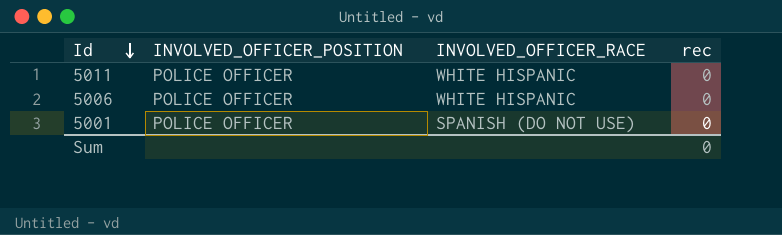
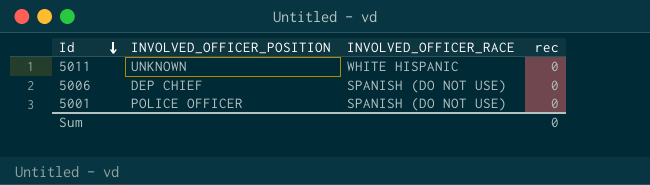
5011 | INVOLVED_OFFICER_POSITION: POLICE OFFICER -> UNKNOWN
5006 | INVOLVED_OFFICER_POSITION: POLICE OFFICER -> DEP CHIEF
5006 | INVOLVED_OFFICER_RACE: WHITE HISPANIC -> SPANISH (DO NOT USE)

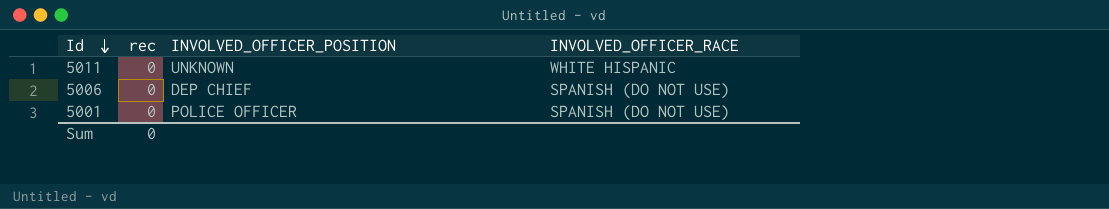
column rec | position: 4 -> 2

